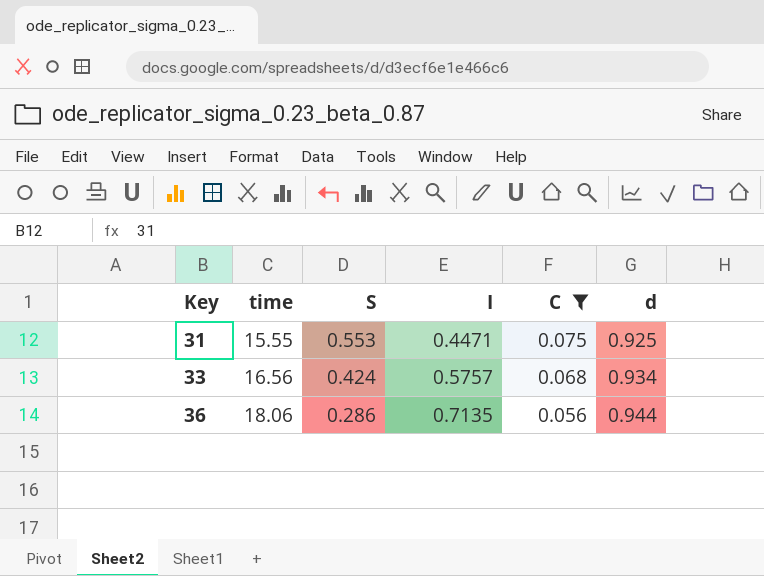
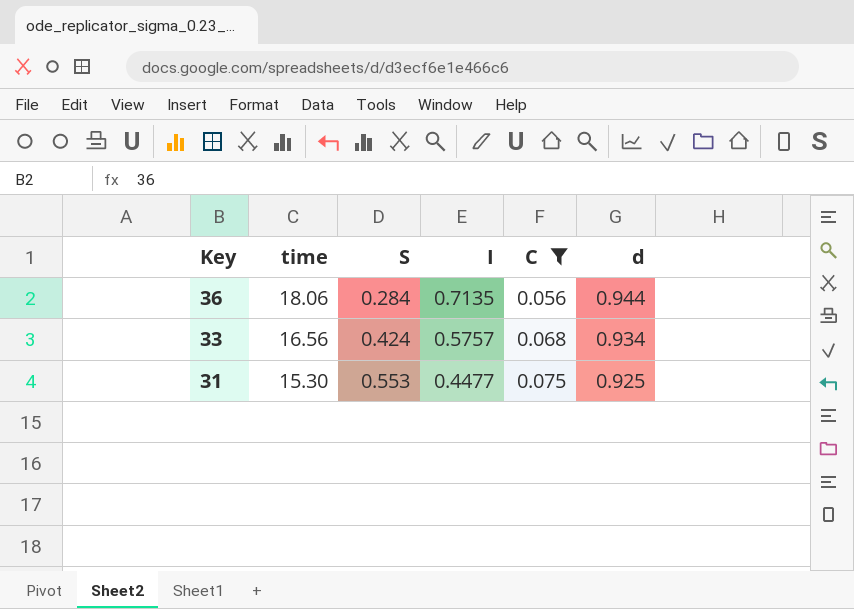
row order: Key ascending -> Key descending
36 | S: 0.286 -> 0.284
31 | time: 15.55 -> 15.30
31 | I: 0.4471 -> 0.4477

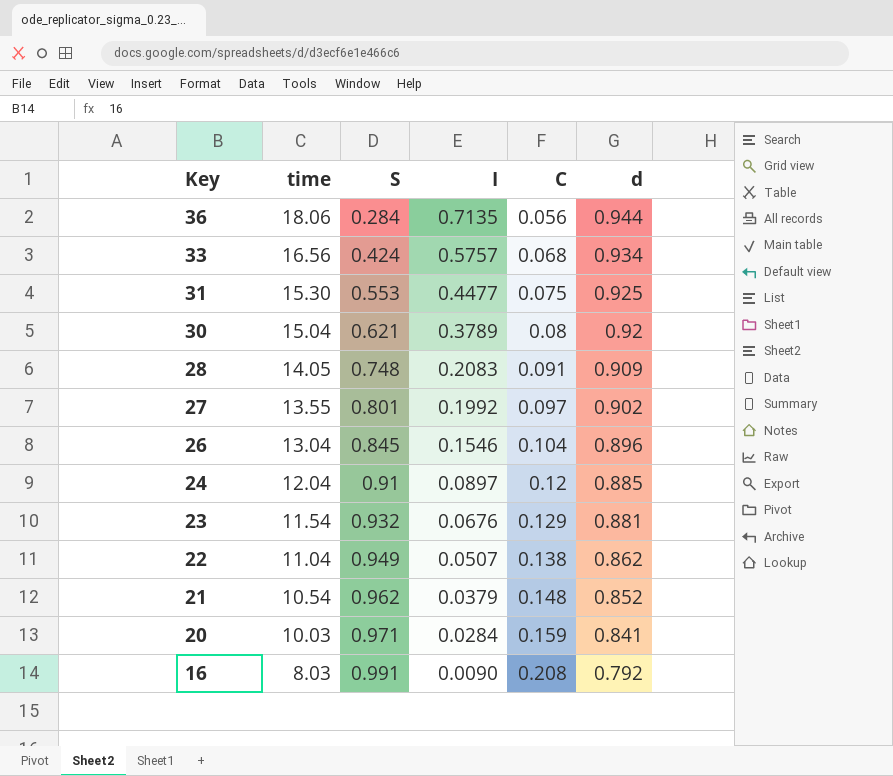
filter: C <= 0.075 -> none

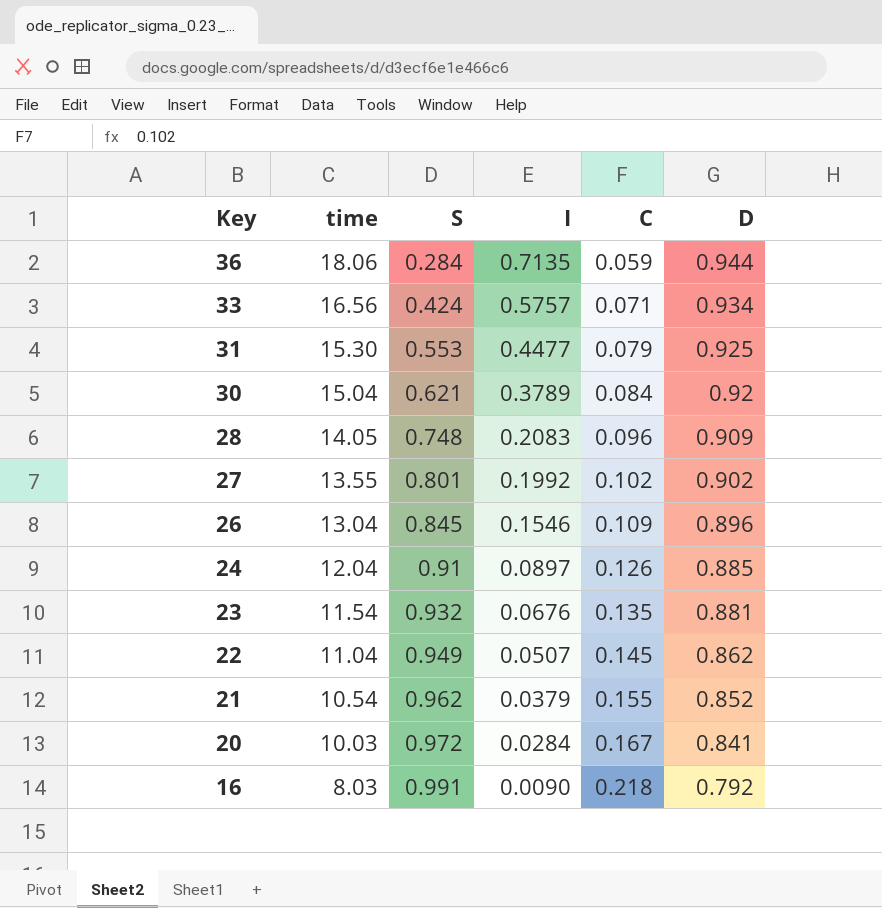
column name: d -> D
36 | C: 0.056 -> 0.059
33 | C: 0.068 -> 0.071
31 | C: 0.075 -> 0.079
30 | C: 0.08 -> 0.084
28 | C: 0.091 -> 0.096
27 | C: 0.097 -> 0.102
26 | C: 0.104 -> 0.109
24 | C: 0.12 -> 0.126
23 | C: 0.129 -> 0.135
22 | C: 0.138 -> 0.145
21 | C: 0.148 -> 0.155
20 | S: 0.971 -> 0.972
20 | C: 0.159 -> 0.167
16 | C: 0.208 -> 0.218

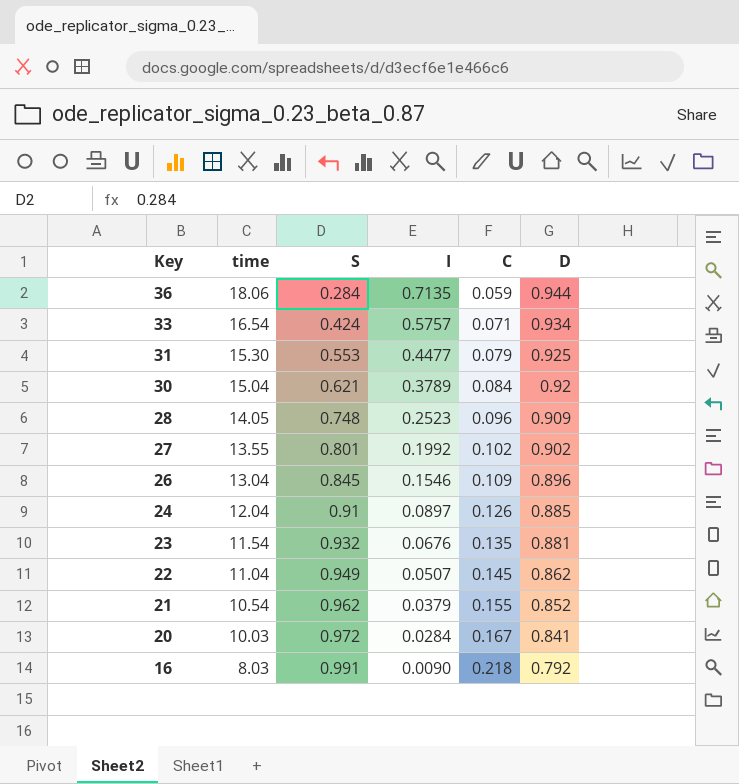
33 | time: 16.56 -> 16.54
28 | I: 0.2083 -> 0.2523

